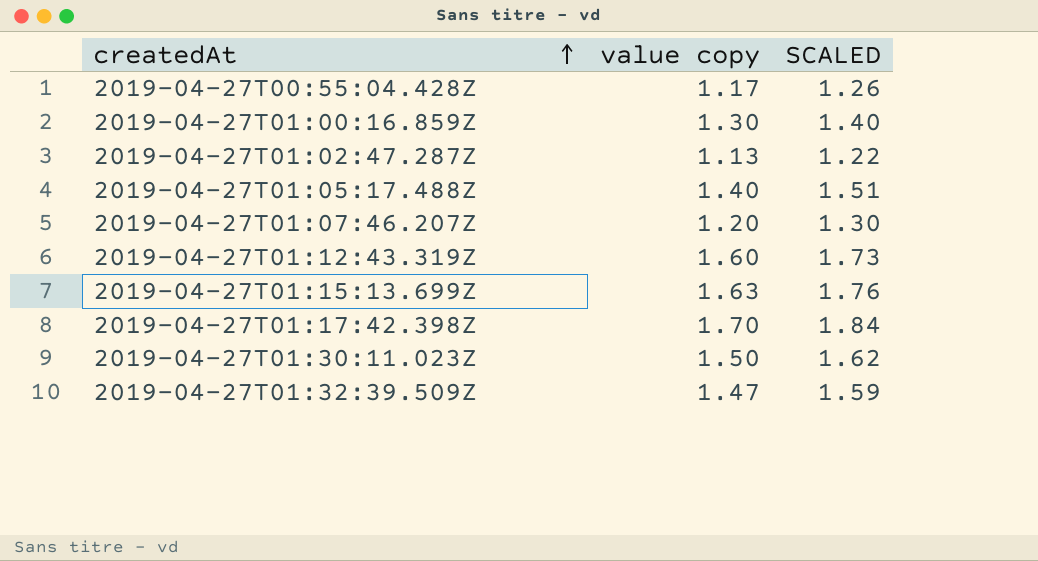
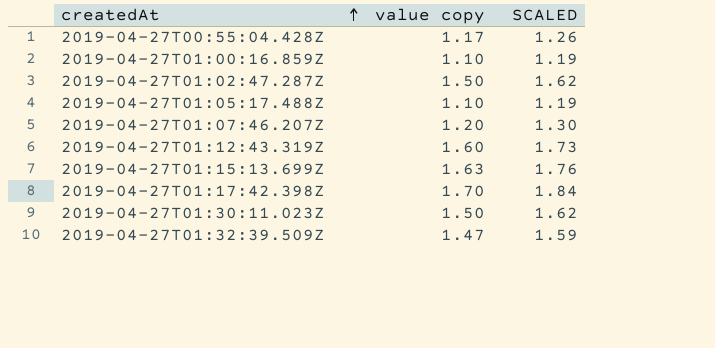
2019-04-27T01:00:16.859Z | value copy: 1.30 -> 1.10
2019-04-27T01:00:16.859Z | SCALED: 1.40 -> 1.19
2019-04-27T01:02:47.287Z | value copy: 1.13 -> 1.50
2019-04-27T01:02:47.287Z | SCALED: 1.22 -> 1.62
2019-04-27T01:05:17.488Z | value copy: 1.40 -> 1.10
2019-04-27T01:05:17.488Z | SCALED: 1.51 -> 1.19

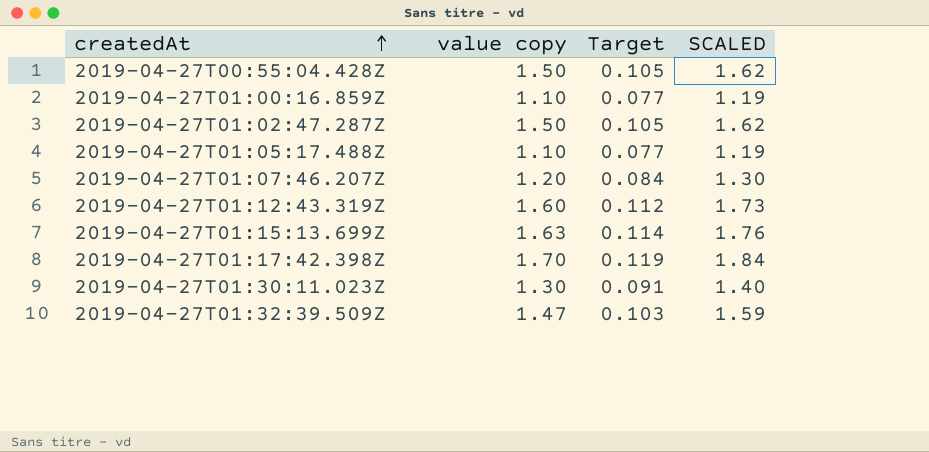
column Target | formula: none -> [value copy] * 0.07
2019-04-27T00:55:04.428Z | value copy: 1.17 -> 1.50
2019-04-27T00:55:04.428Z | SCALED: 1.26 -> 1.62
2019-04-27T01:30:11.023Z | value copy: 1.50 -> 1.30
2019-04-27T01:30:11.023Z | SCALED: 1.62 -> 1.40

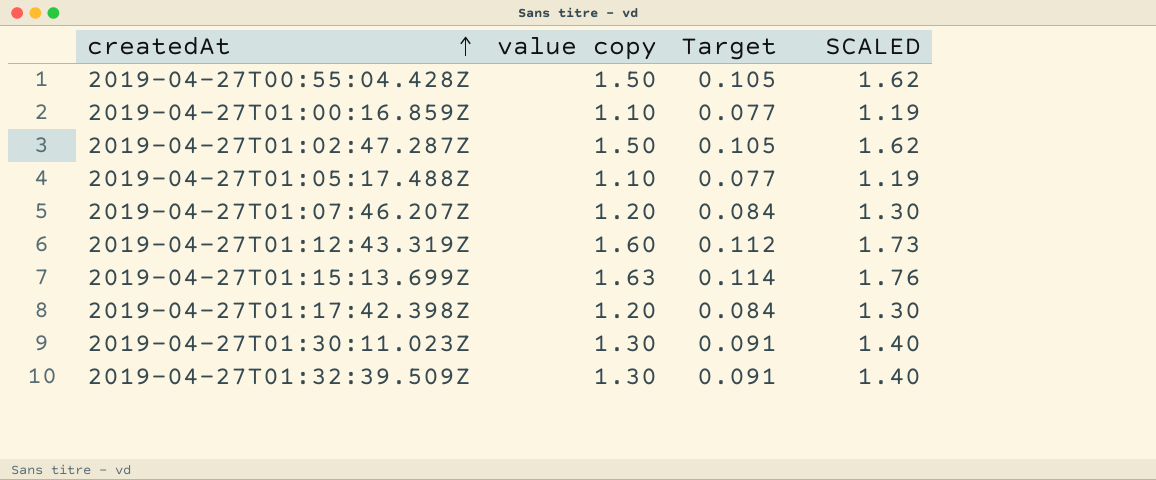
2019-04-27T01:17:42.398Z | value copy: 1.70 -> 1.20
2019-04-27T01:17:42.398Z | Target: 0.119 -> 0.084
2019-04-27T01:17:42.398Z | SCALED: 1.84 -> 1.30
2019-04-27T01:32:39.509Z | value copy: 1.47 -> 1.30
2019-04-27T01:32:39.509Z | Target: 0.103 -> 0.091
2019-04-27T01:32:39.509Z | SCALED: 1.59 -> 1.40

